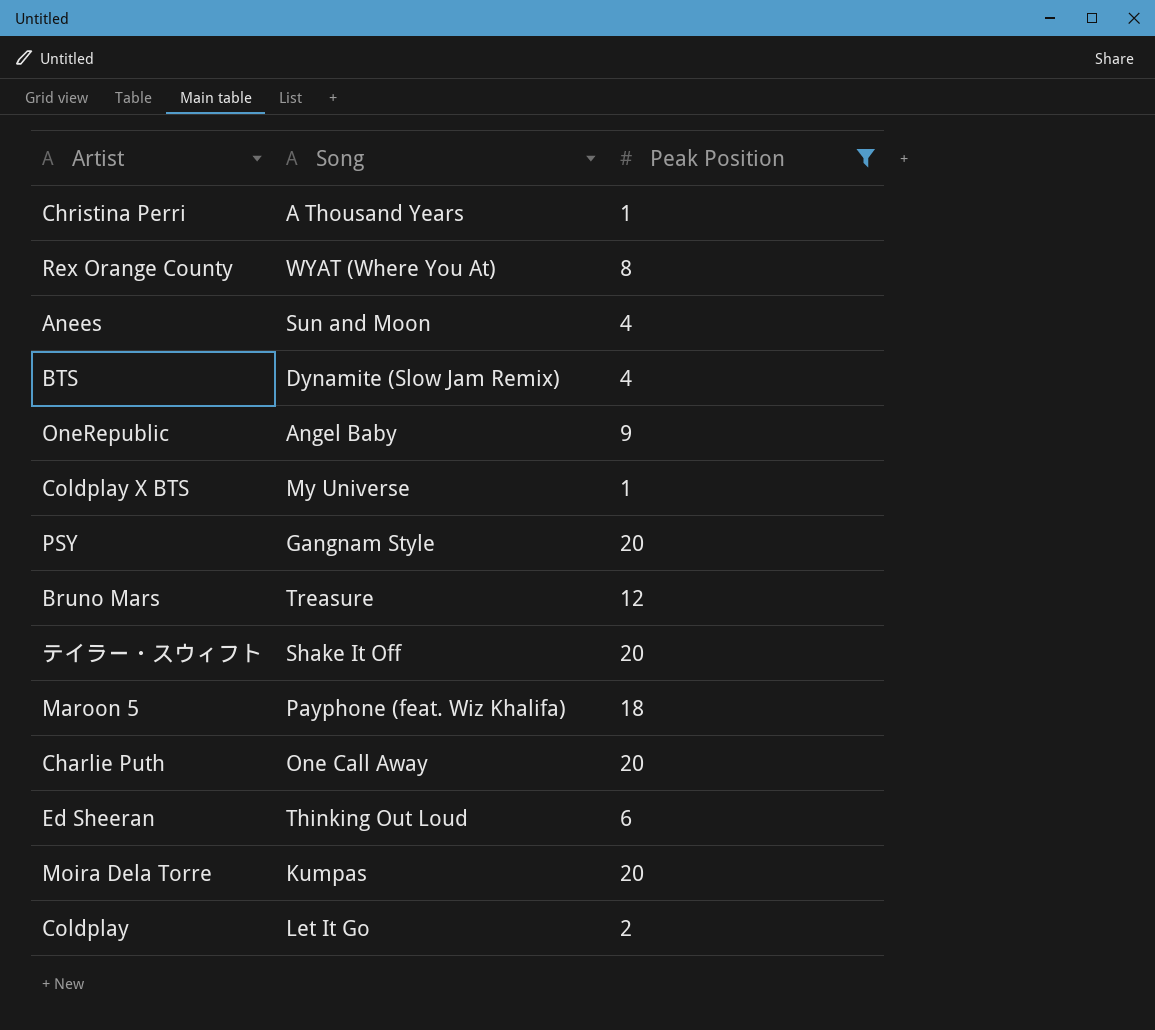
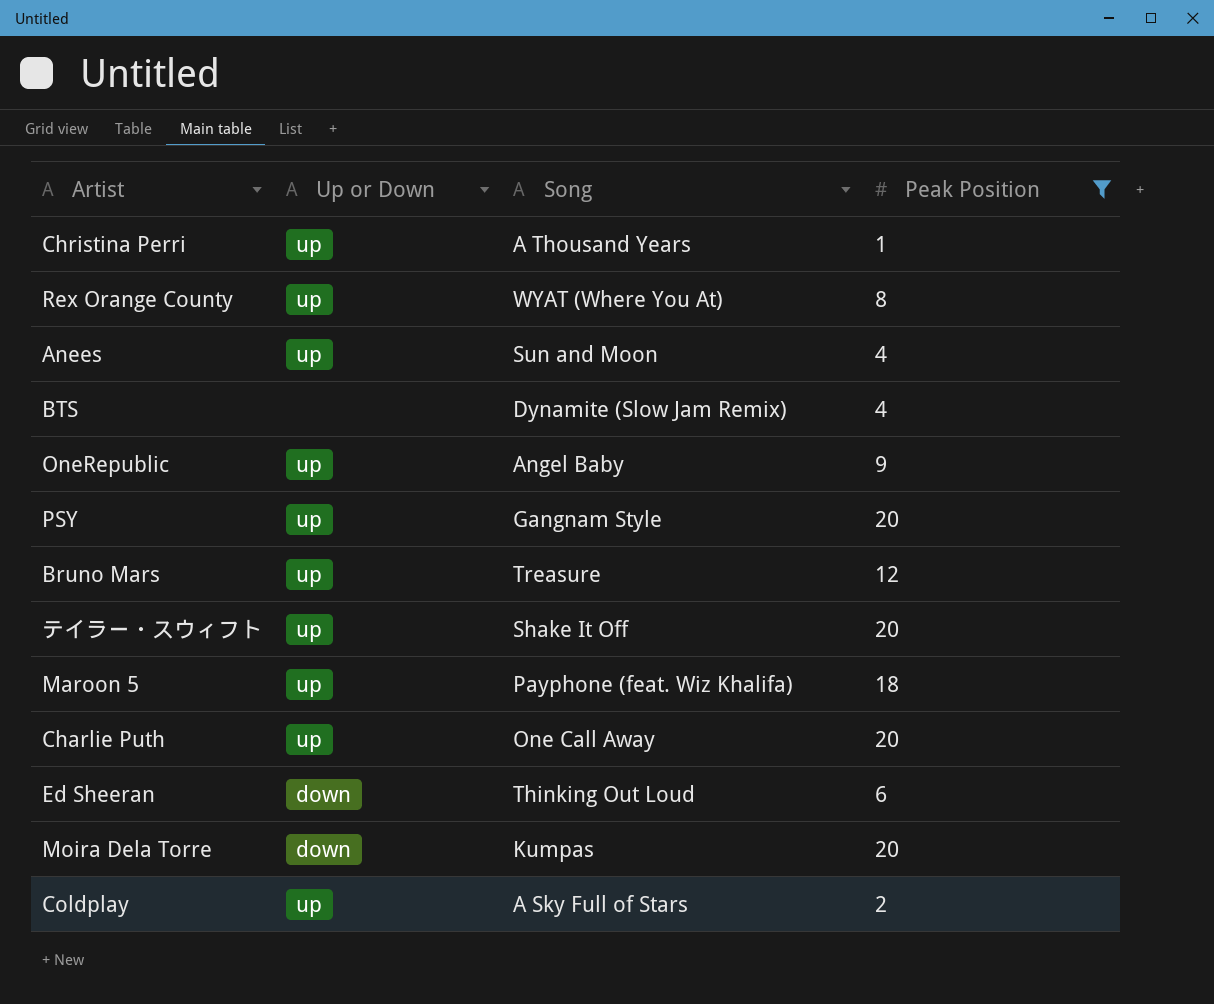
column Up or Down | position: none -> 2
row Coldplay X BTS: My Universe | 1 -> none
Coldplay | Song: Let It Go -> A Sky Full of Stars

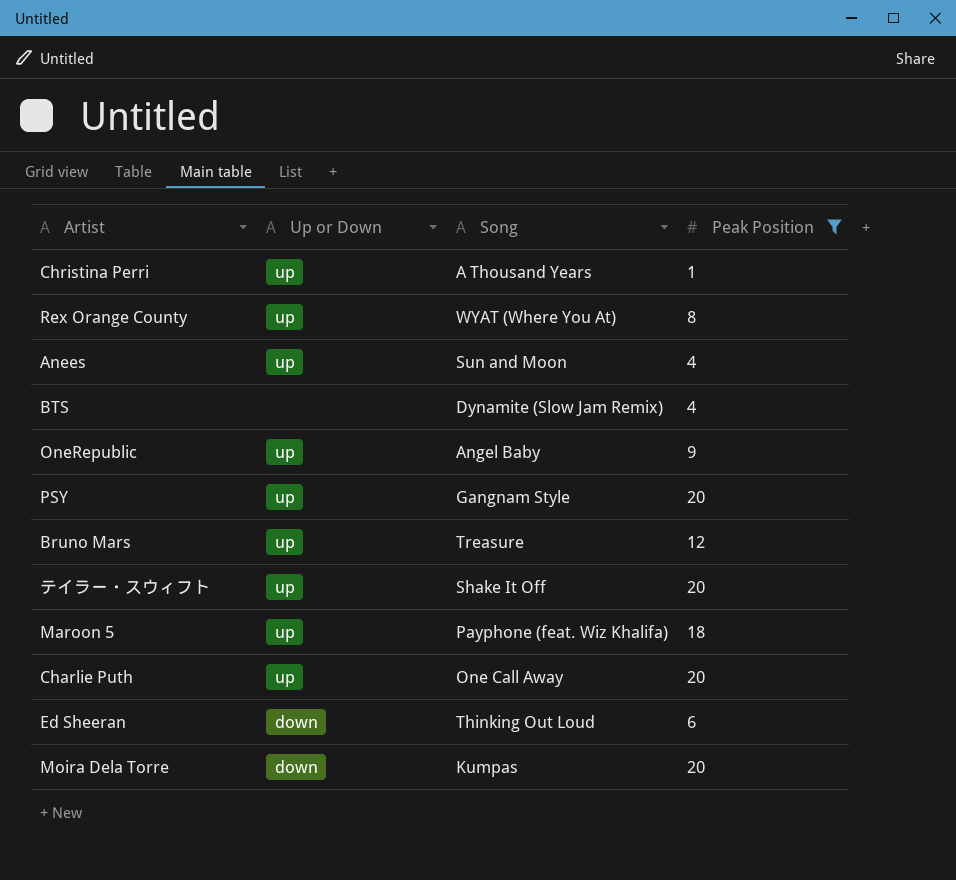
row Coldplay: up | A Sky Full of Stars | 2 -> none

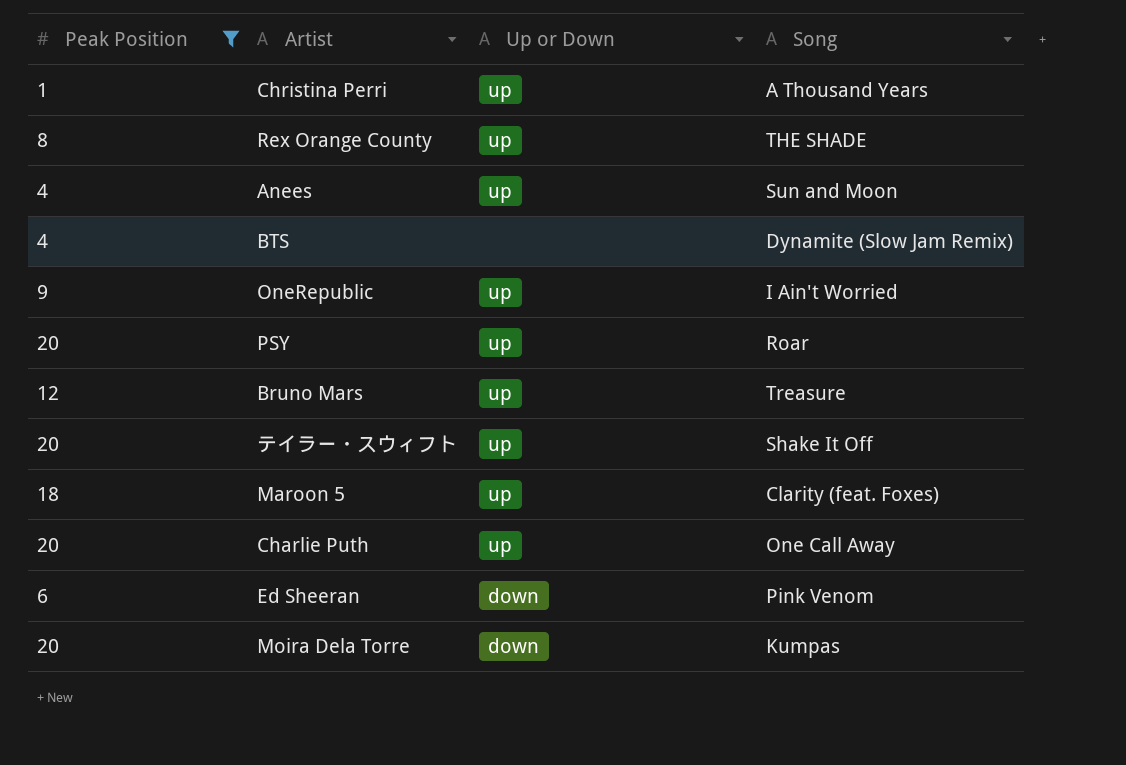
column Peak Position | position: 4 -> 1
Rex Orange County | Song: WYAT (Where You At) -> THE SHADE
OneRepublic | Song: Angel Baby -> I Ain't Worried
PSY | Song: Gangnam Style -> Roar
Maroon 5 | Song: Payphone (feat. Wiz Khalifa) -> Clarity (feat. Foxes)
Ed Sheeran | Song: Thinking Out Loud -> Pink Venom

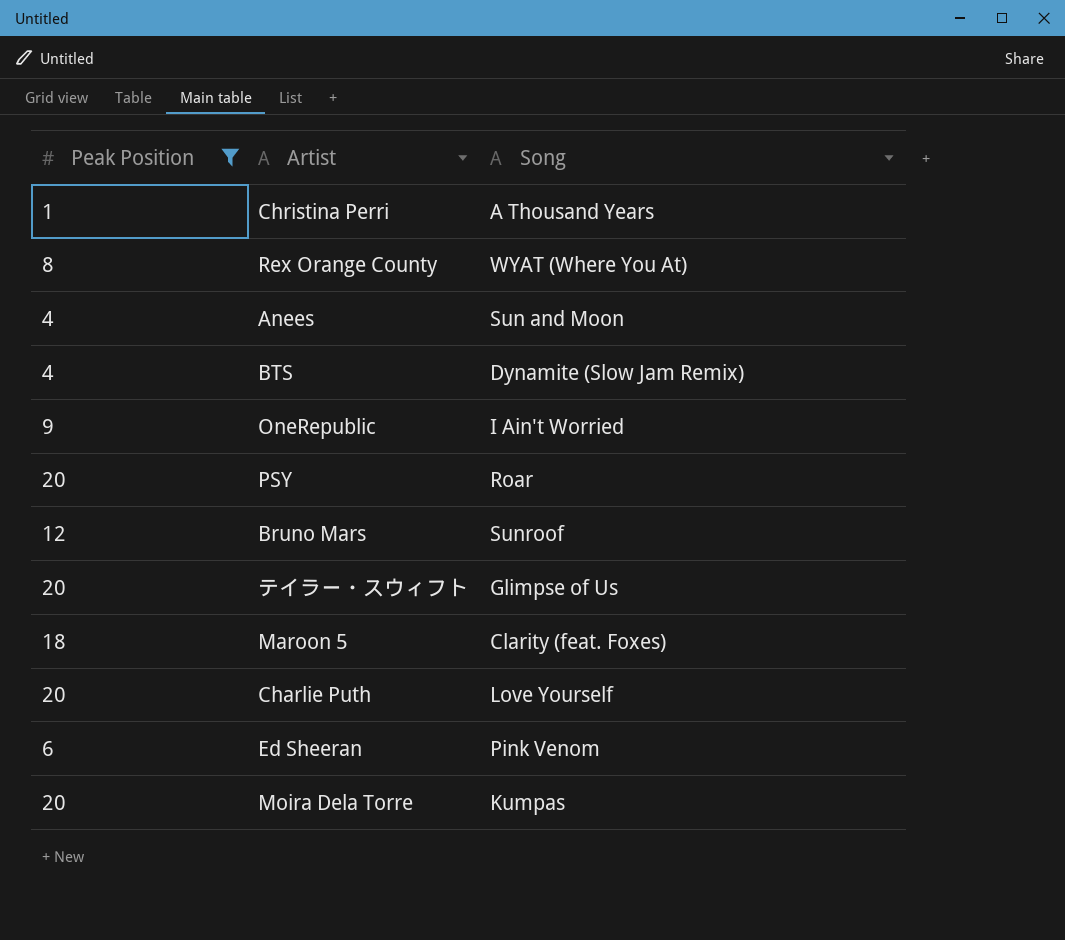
column Up or Down | position: 3 -> none
Rex Orange County | Song: THE SHADE -> WYAT (Where You At)
Bruno Mars | Song: Treasure -> Sunroof
テイラー・スウィフト | Song: Shake It Off -> Glimpse of Us
Charlie Puth | Song: One Call Away -> Love Yourself

